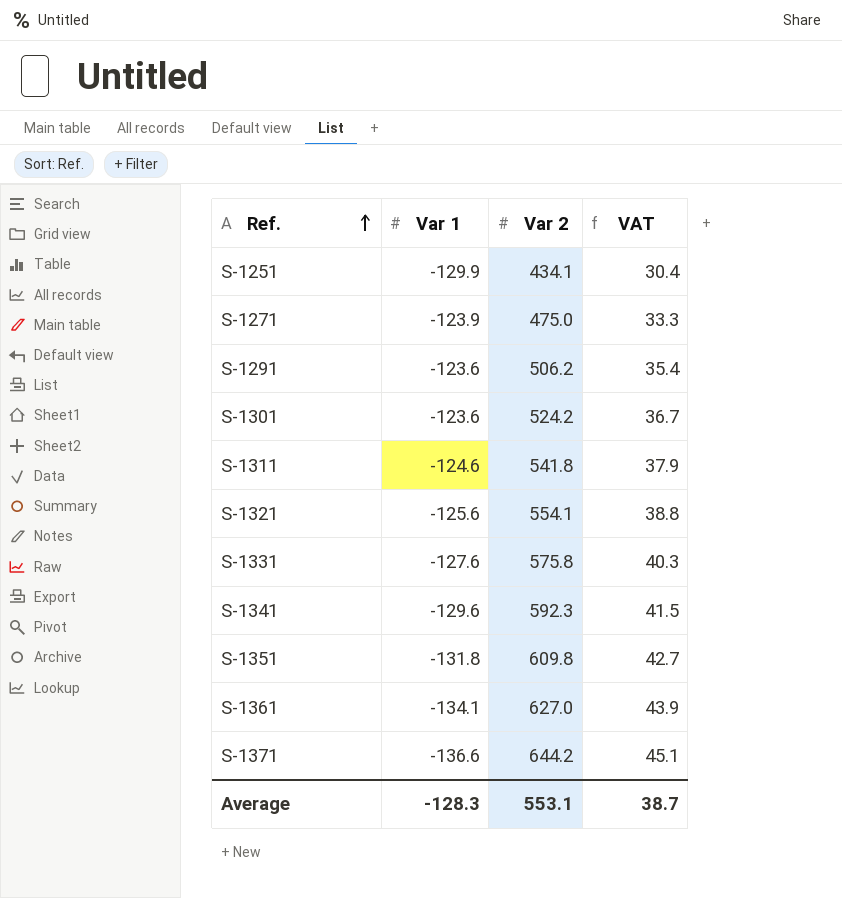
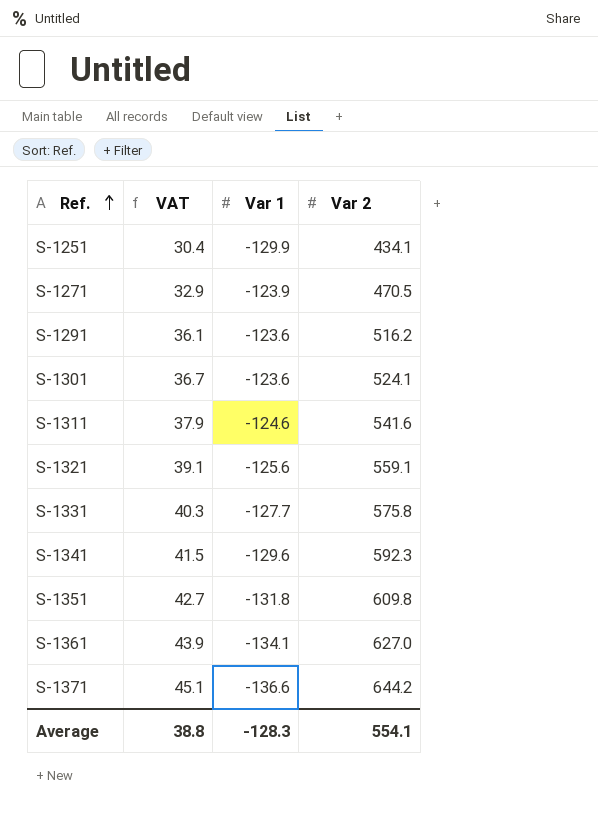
column VAT | position: 4 -> 2
S-1271 | VAT: 33.3 -> 32.9
S-1271 | Var 2: 475.0 -> 470.5
S-1291 | VAT: 35.4 -> 36.1
S-1291 | Var 2: 506.2 -> 516.2
S-1301 | Var 2: 524.2 -> 524.1
S-1311 | Var 2: 541.8 -> 541.6
S-1321 | VAT: 38.8 -> 39.1
S-1321 | Var 2: 554.1 -> 559.1
S-1331 | Var 1: -127.6 -> -127.7
Average | VAT: 38.7 -> 38.8
Average | Var 2: 553.1 -> 554.1

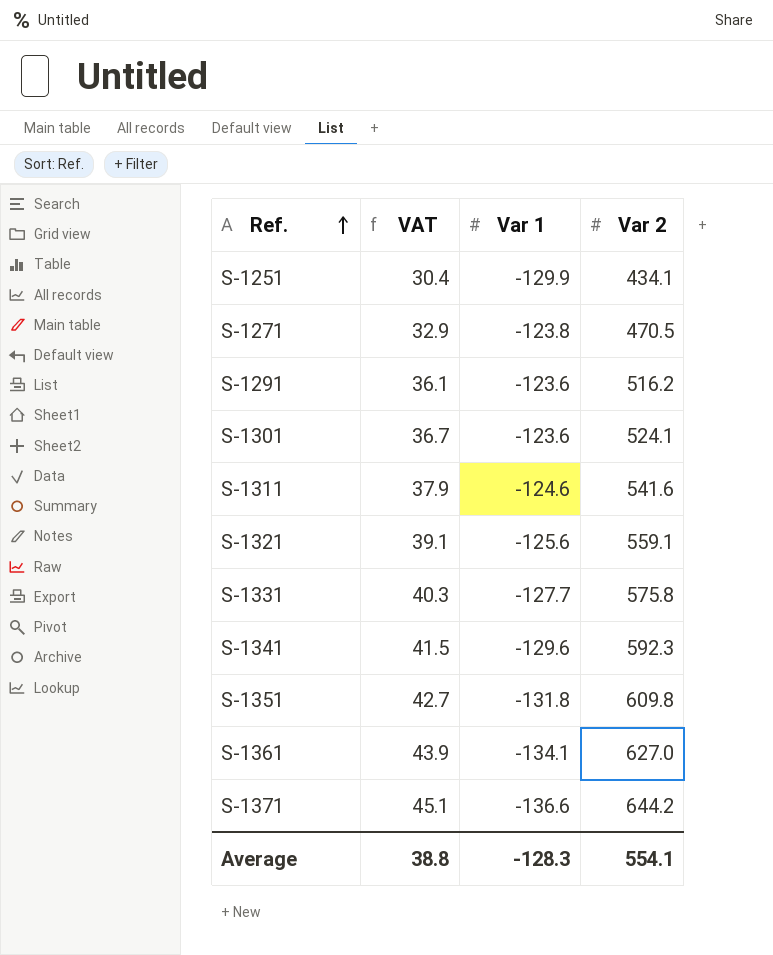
S-1271 | Var 1: -123.9 -> -123.8

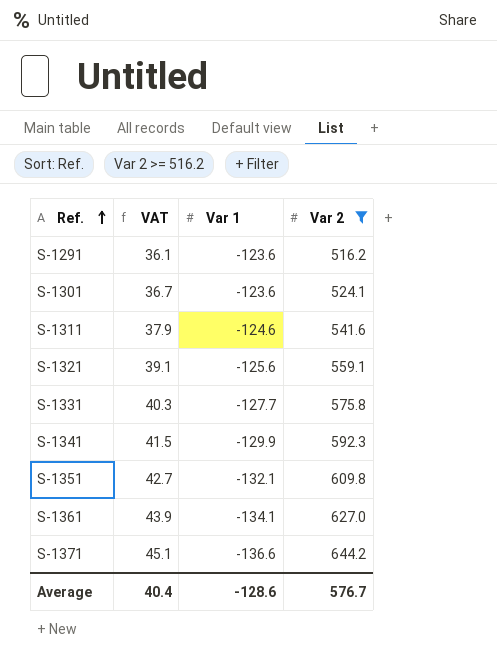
filter: none -> Var 2 >= 516.2
S-1341 | Var 1: -129.6 -> -129.9
S-1351 | Var 1: -131.8 -> -132.1
Average | VAT: 38.8 -> 40.4
Average | Var 1: -128.3 -> -128.6
Average | Var 2: 554.1 -> 576.7

